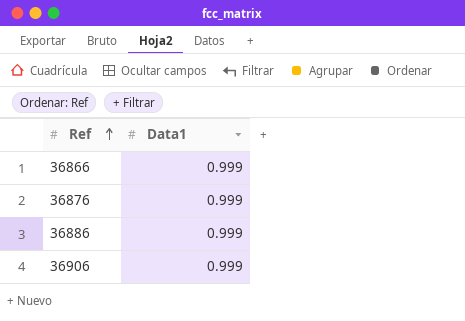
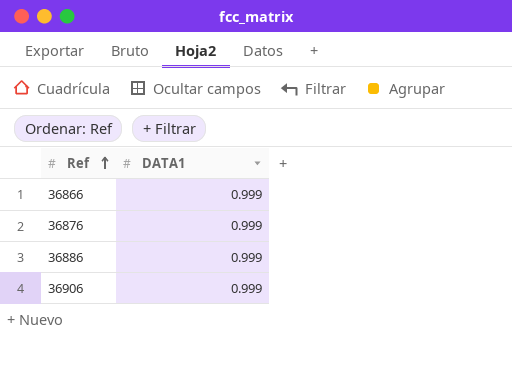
column name: Data1 -> DATA1

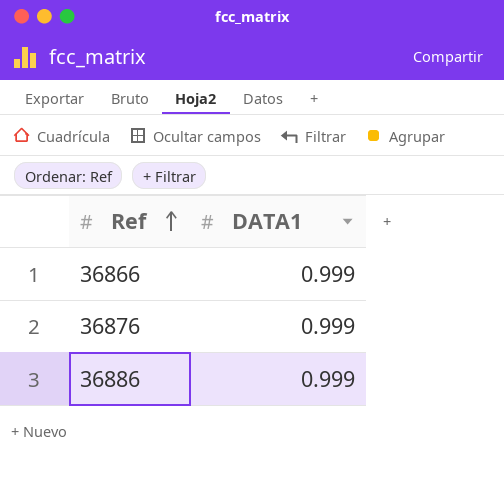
row 36906: 0.999 -> none

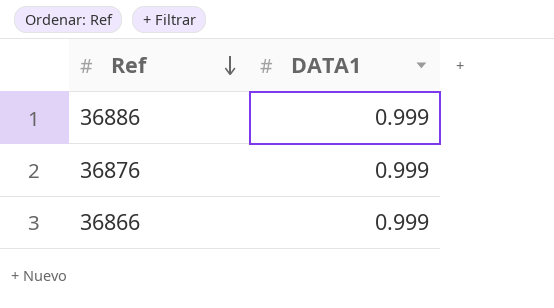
row order: Ref ascending -> Ref descending

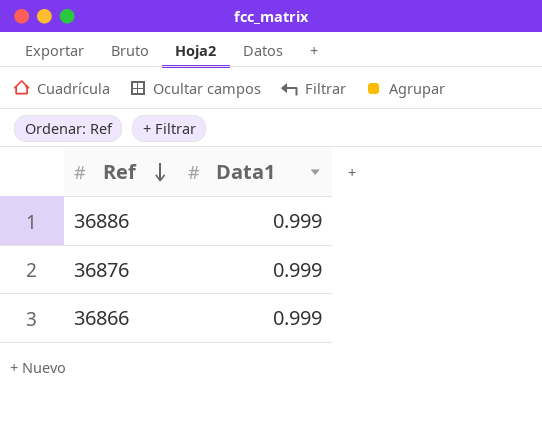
column name: DATA1 -> Data1

